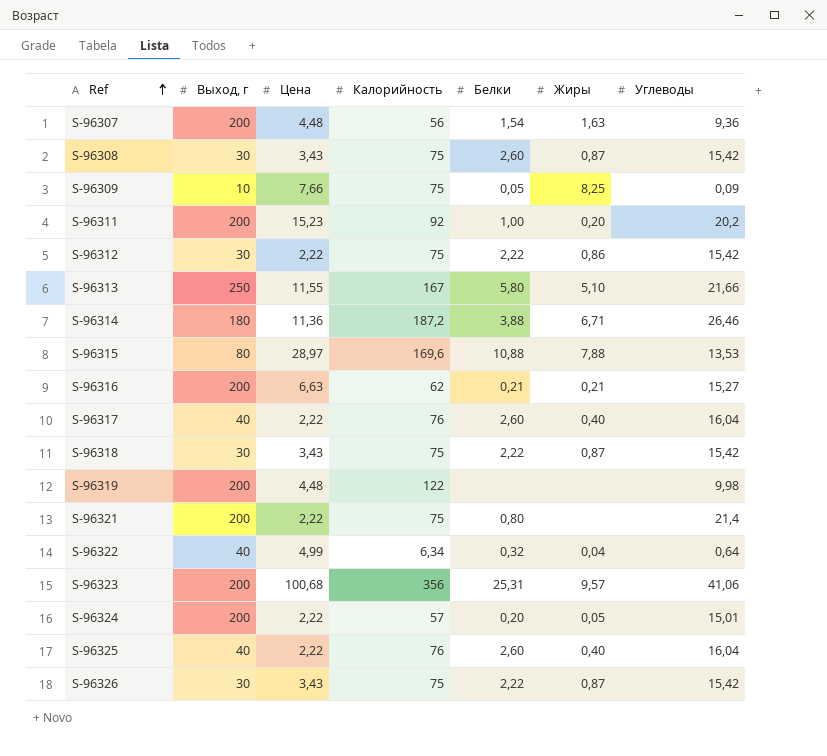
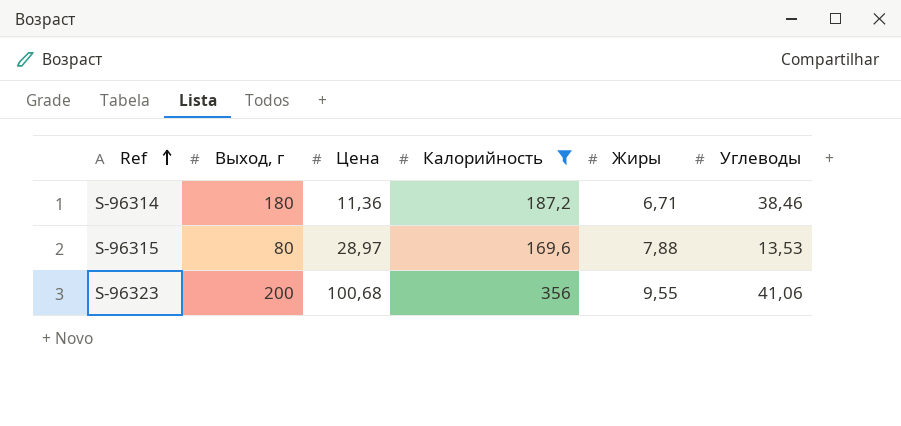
filter: none -> Калорийность >= 169,6
column Белки | position: 5 -> none
S-96314 | Углеводы: 26,46 -> 38,46
S-96323 | Жиры: 9,57 -> 9,55

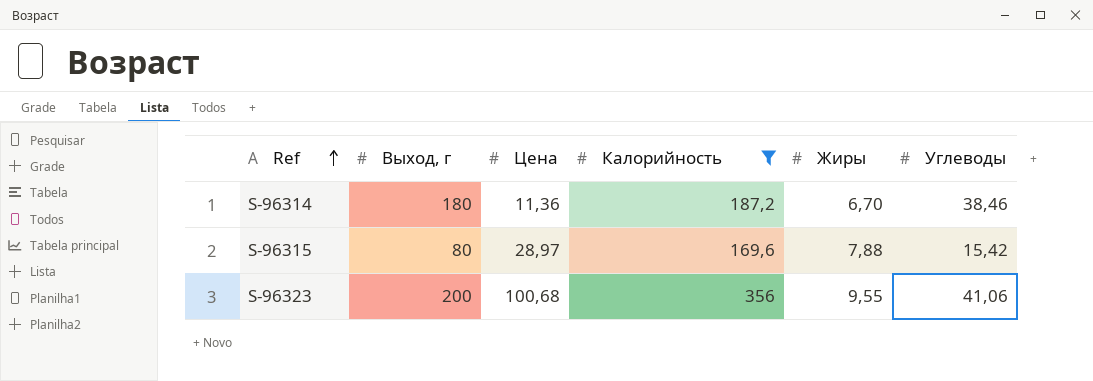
S-96314 | Жиры: 6,71 -> 6,70
S-96315 | Углеводы: 13,53 -> 15,42

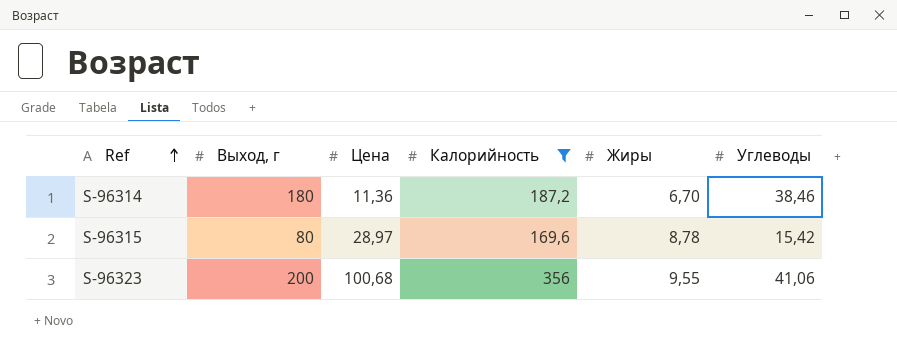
S-96315 | Жиры: 7,88 -> 8,78

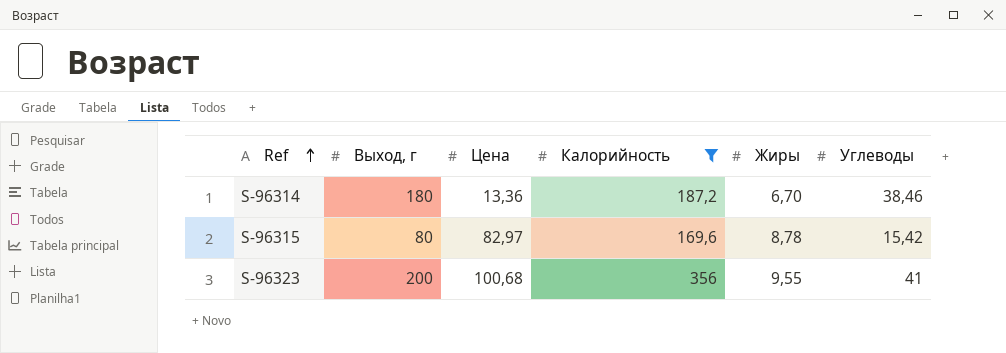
S-96314 | Цена: 11,36 -> 13,36
S-96315 | Цена: 28,97 -> 82,97
S-96323 | Углеводы: 41,06 -> 41

